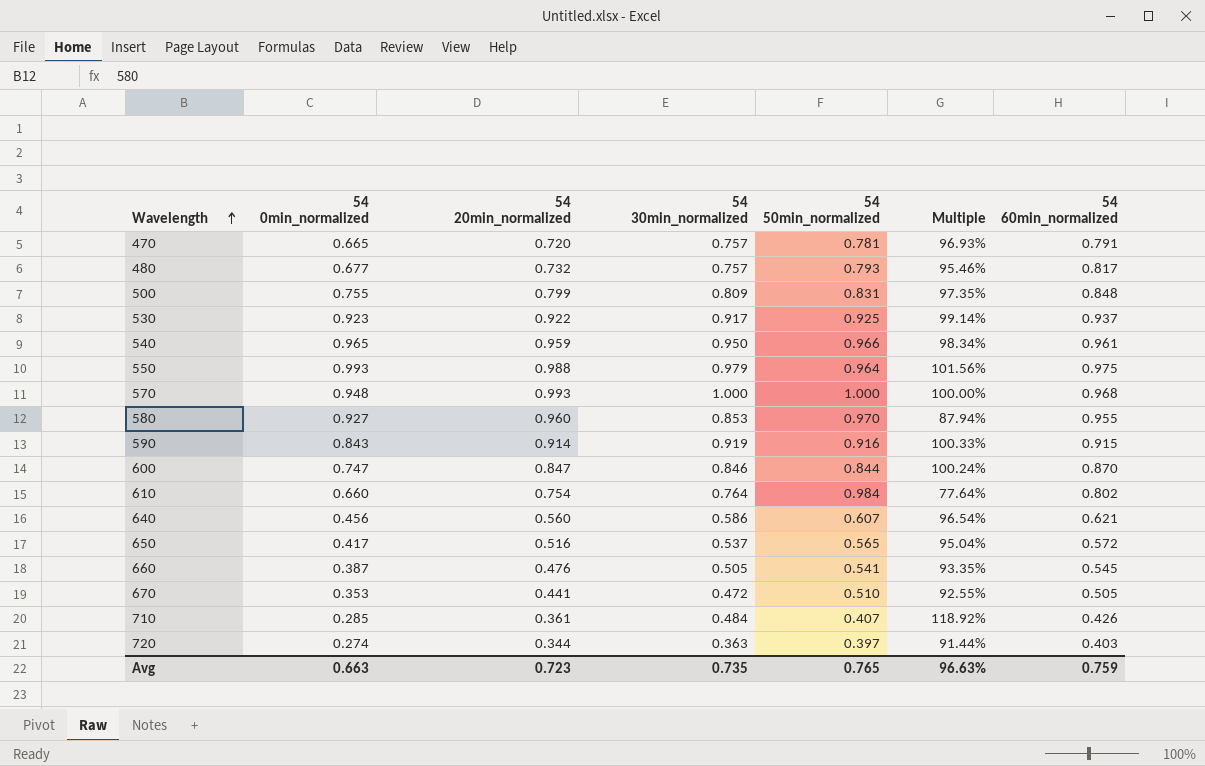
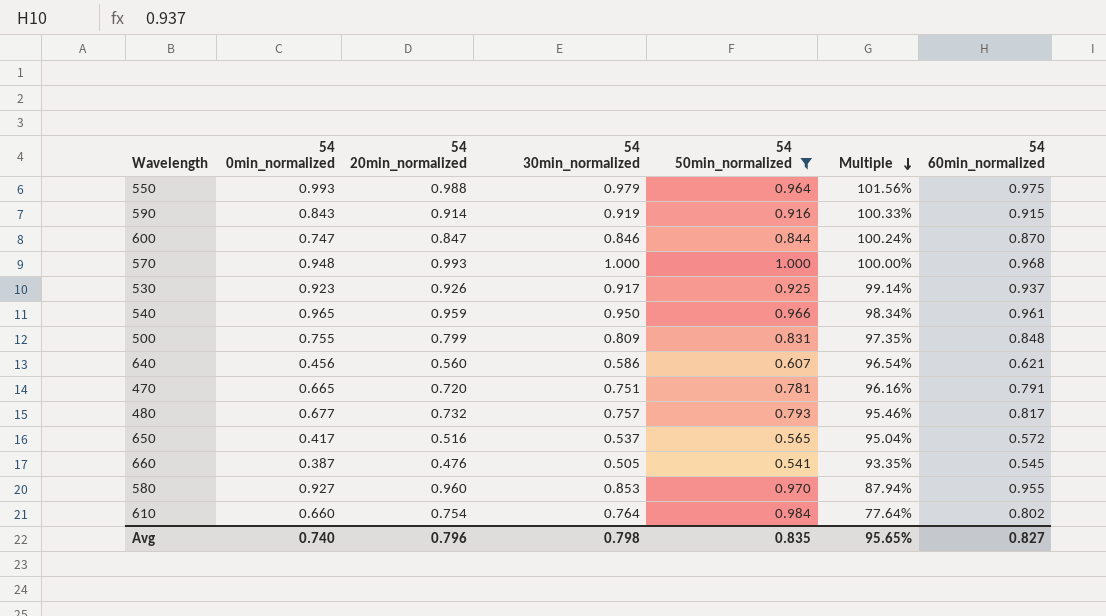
filter: none -> 54 50min_normalized >= 0.541
row order: Wavelength ascending -> Multiple descending
530 | 54 20min_normalized: 0.922 -> 0.926
470 | 54 30min_normalized: 0.757 -> 0.751
470 | Multiple: 96.93% -> 96.16%
Avg | 54 0min_normalized: 0.663 -> 0.740
Avg | 54 20min_normalized: 0.723 -> 0.796
Avg | 54 30min_normalized: 0.735 -> 0.798
Avg | 54 50min_normalized: 0.765 -> 0.835
Avg | Multiple: 96.63% -> 95.65%
Avg | 54 60min_normalized: 0.759 -> 0.827

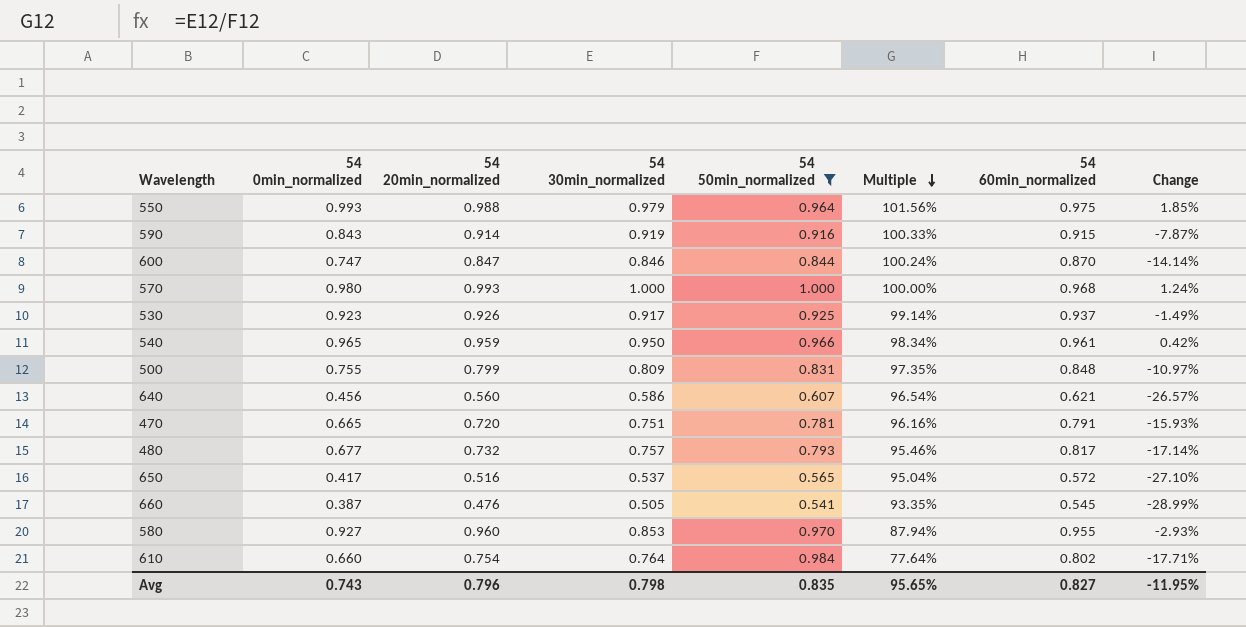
column Change | formula: none -> ([54 0min_normalized] - [54 60min_normalized]) / [54 60min_normalized]
570 | 54 0min_normalized: 0.948 -> 0.980
Avg | 54 0min_normalized: 0.740 -> 0.743

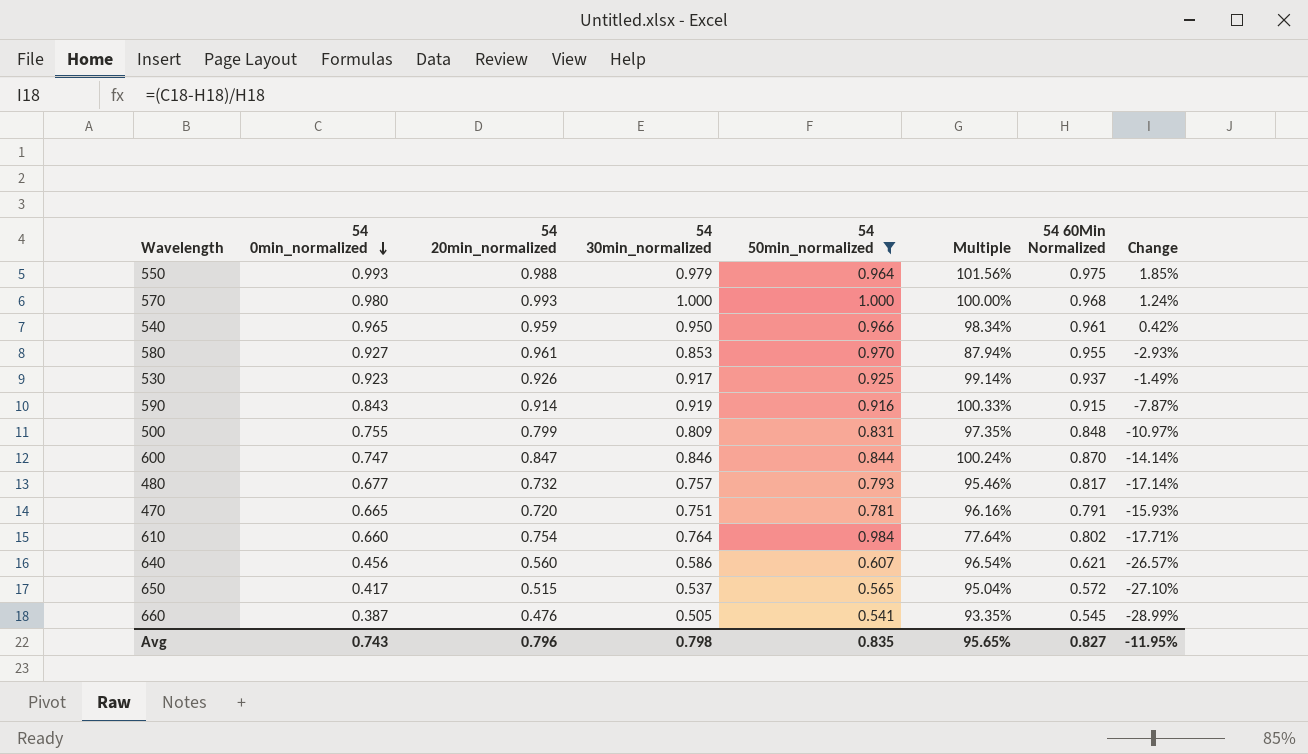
row order: Multiple descending -> 54 0min_normalized descending
column name: 54 60min_normalized -> 54 60Min Normalized
580 | 54 20min_normalized: 0.960 -> 0.961
650 | 54 20min_normalized: 0.516 -> 0.515

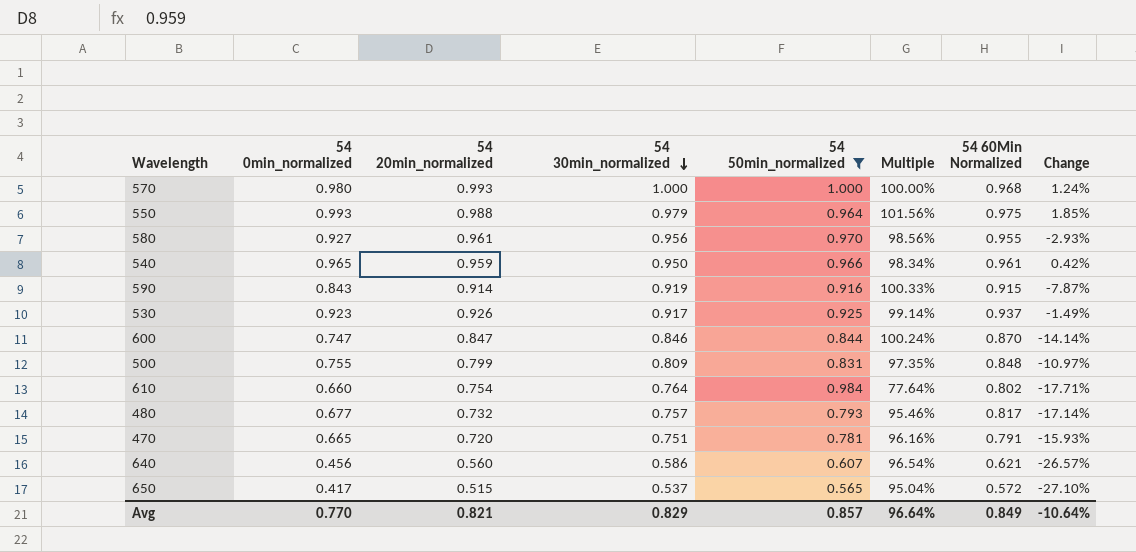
row order: 54 0min_normalized descending -> 54 30min_normalized descending
row 660: 0.387 | 0.476 | 0.505 | 0.541 | 93.35% | 0.545 | -28.99% -> none
580 | 54 30min_normalized: 0.853 -> 0.956
580 | Multiple: 87.94% -> 98.56%
Avg | 54 0min_normalized: 0.743 -> 0.770
Avg | 54 20min_normalized: 0.796 -> 0.821
Avg | 54 30min_normalized: 0.798 -> 0.829
Avg | 54 50min_normalized: 0.835 -> 0.857
Avg | Multiple: 95.65% -> 96.64%
Avg | 54 60Min Normalized: 0.827 -> 0.849
Avg | Change: -11.95% -> -10.64%

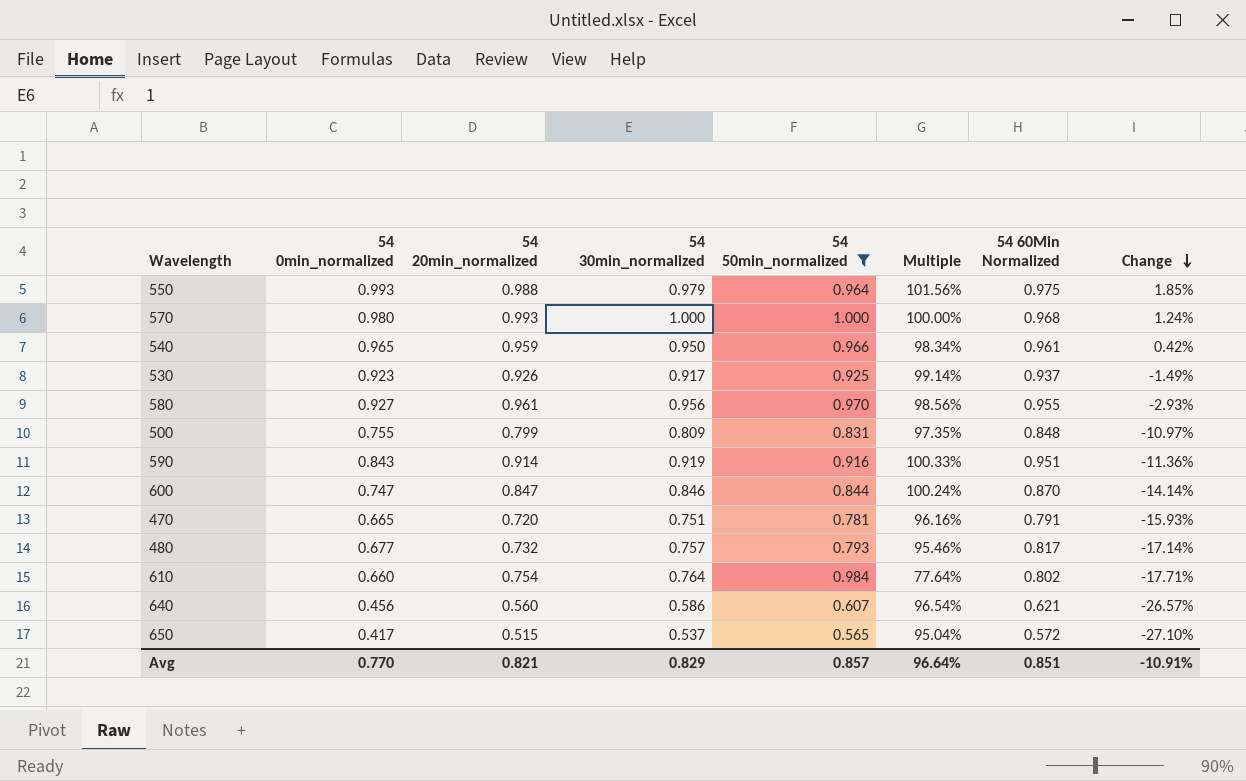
row order: 54 30min_normalized descending -> Change descending
590 | 54 60Min Normalized: 0.915 -> 0.951
590 | Change: -7.87% -> -11.36%
Avg | 54 60Min Normalized: 0.849 -> 0.851
Avg | Change: -10.64% -> -10.91%

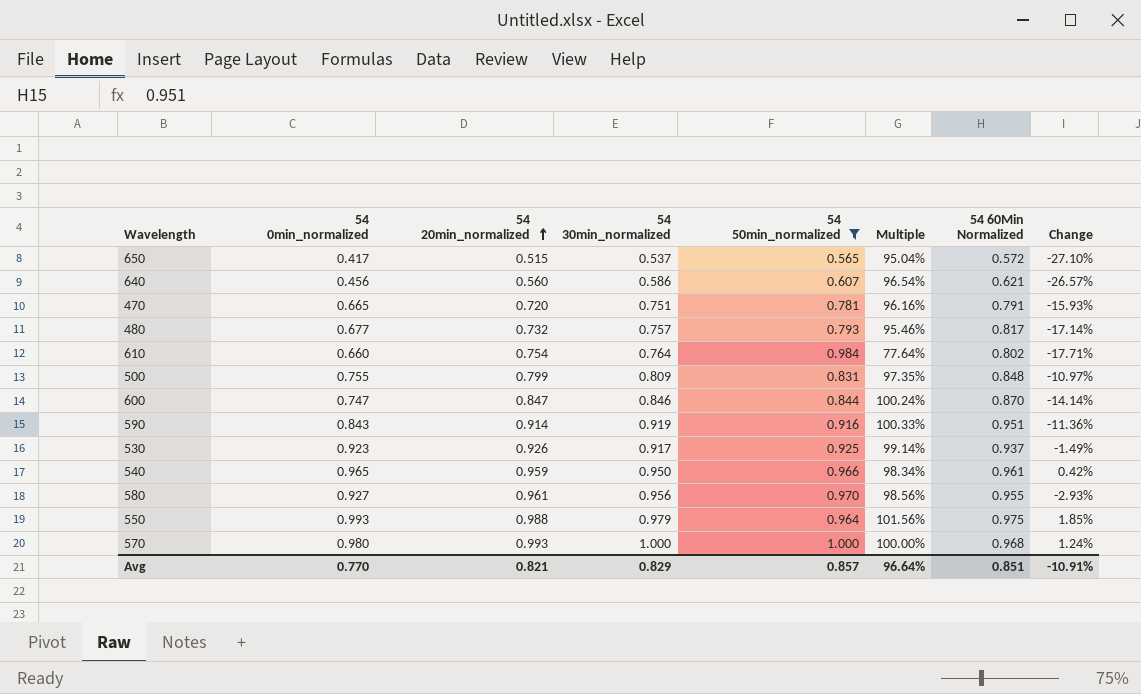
row order: Change descending -> 54 20min_normalized ascending

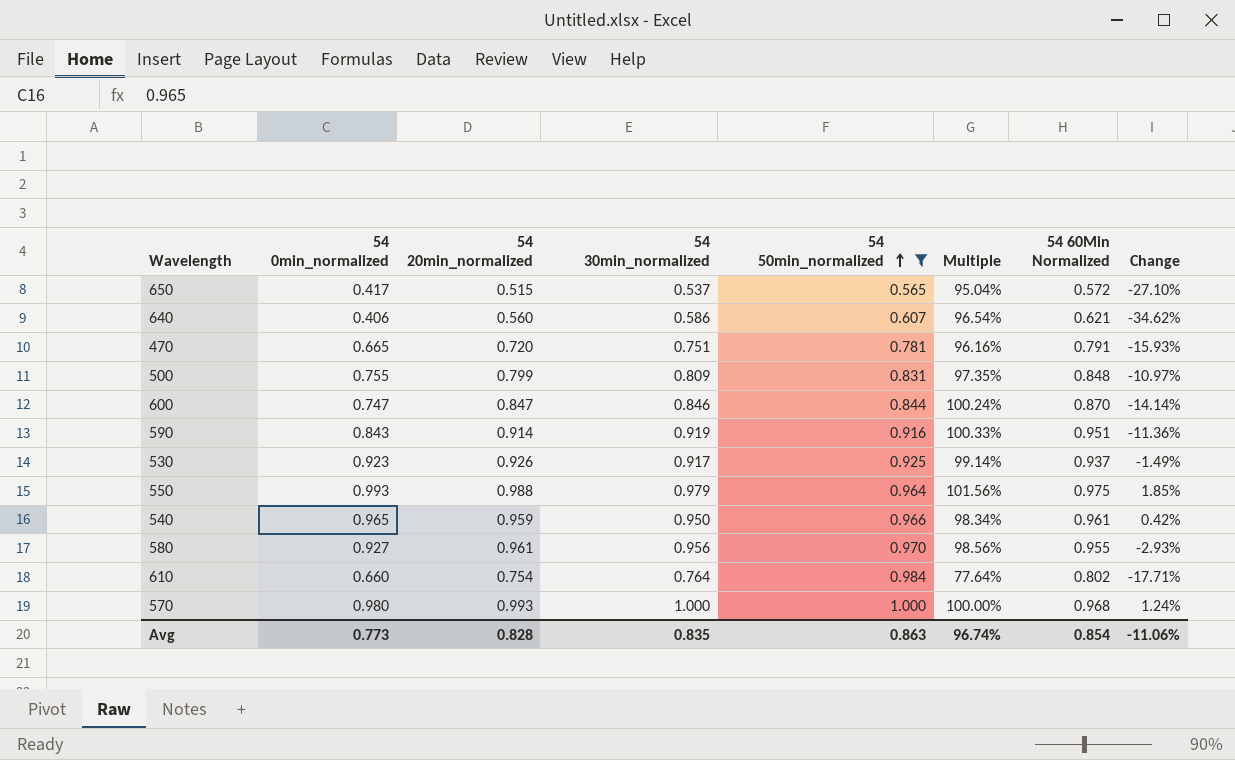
row order: 54 20min_normalized ascending -> 54 50min_normalized ascending
row 480: 0.677 | 0.732 | 0.757 | 0.793 | 95.46% | 0.817 | -17.14% -> none
640 | 54 0min_normalized: 0.456 -> 0.406
640 | Change: -26.57% -> -34.62%
Avg | 54 0min_normalized: 0.770 -> 0.773
Avg | 54 20min_normalized: 0.821 -> 0.828
Avg | 54 30min_normalized: 0.829 -> 0.835
Avg | 54 50min_normalized: 0.857 -> 0.863
Avg | Multiple: 96.64% -> 96.74%
Avg | 54 60Min Normalized: 0.851 -> 0.854
Avg | Change: -10.91% -> -11.06%

